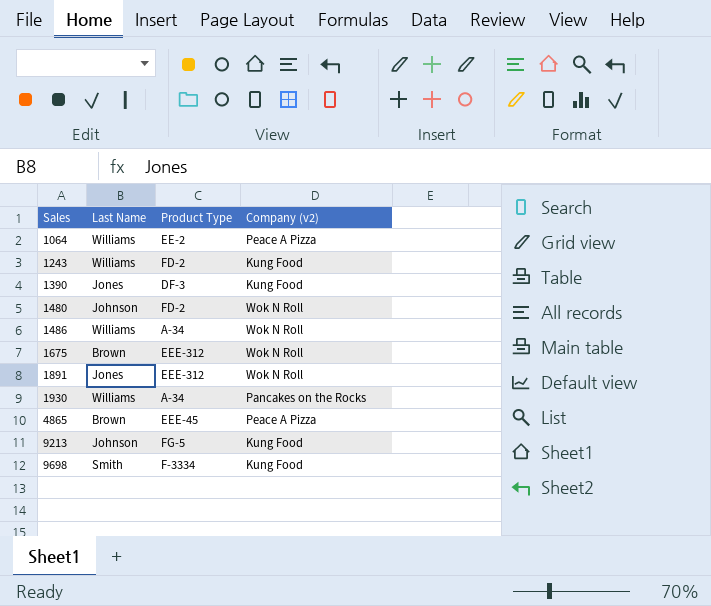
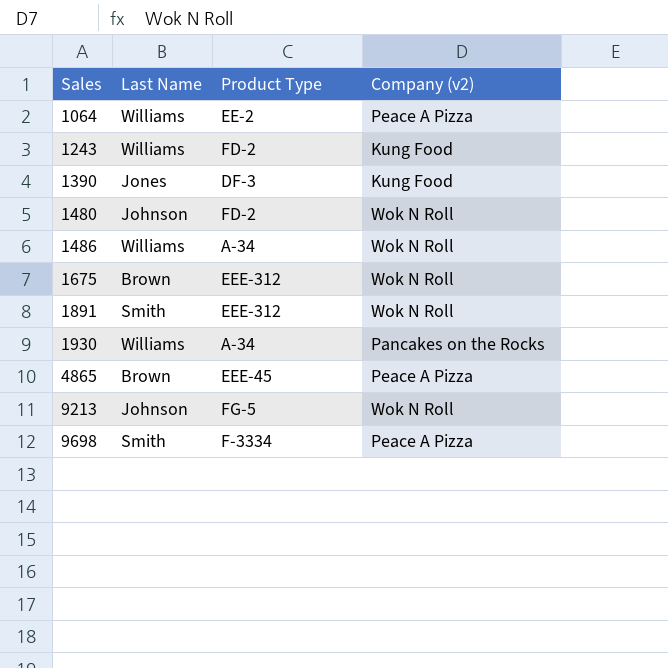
1891 | Last Name: Jones -> Smith
9213 | Company (v2): Kung Food -> Wok N Roll
9698 | Company (v2): Kung Food -> Peace A Pizza

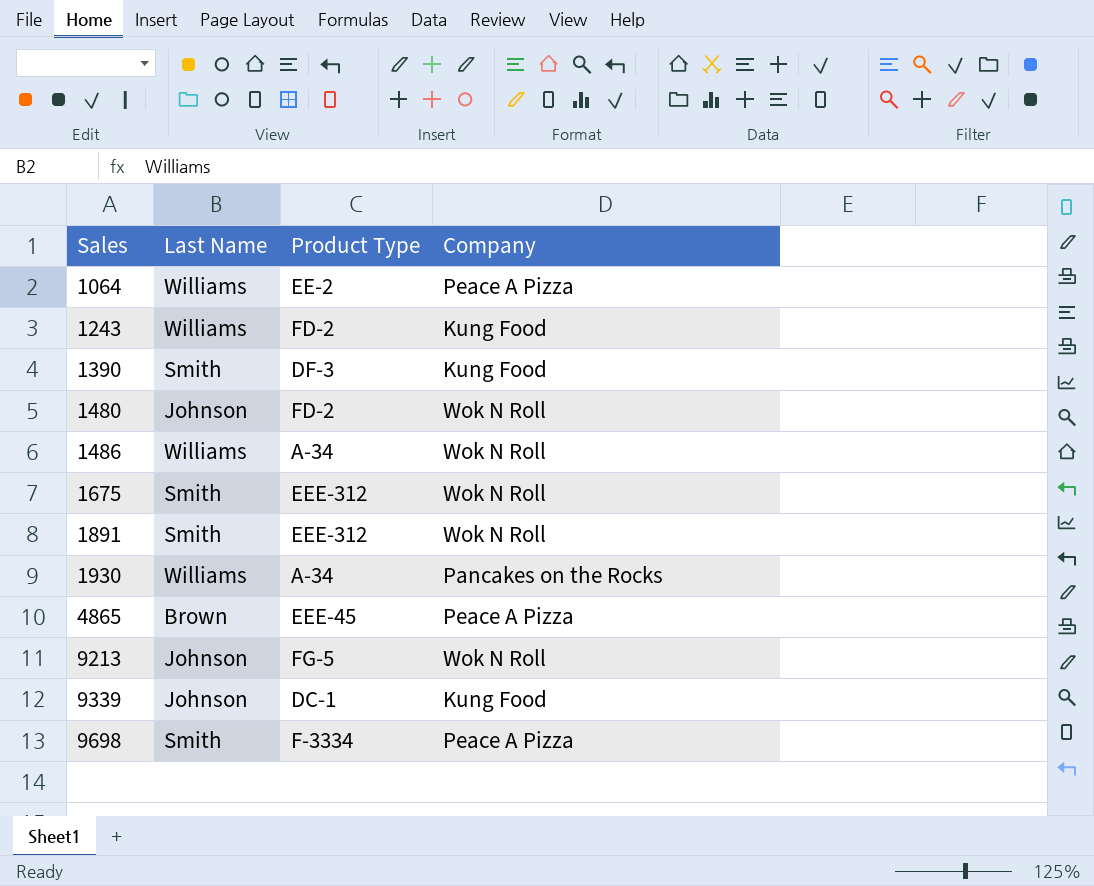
column name: Company (v2) -> Company
1390 | Last Name: Jones -> Smith
1675 | Last Name: Brown -> Smith
row 9339: none -> Johnson | DC-1 | Kung Food

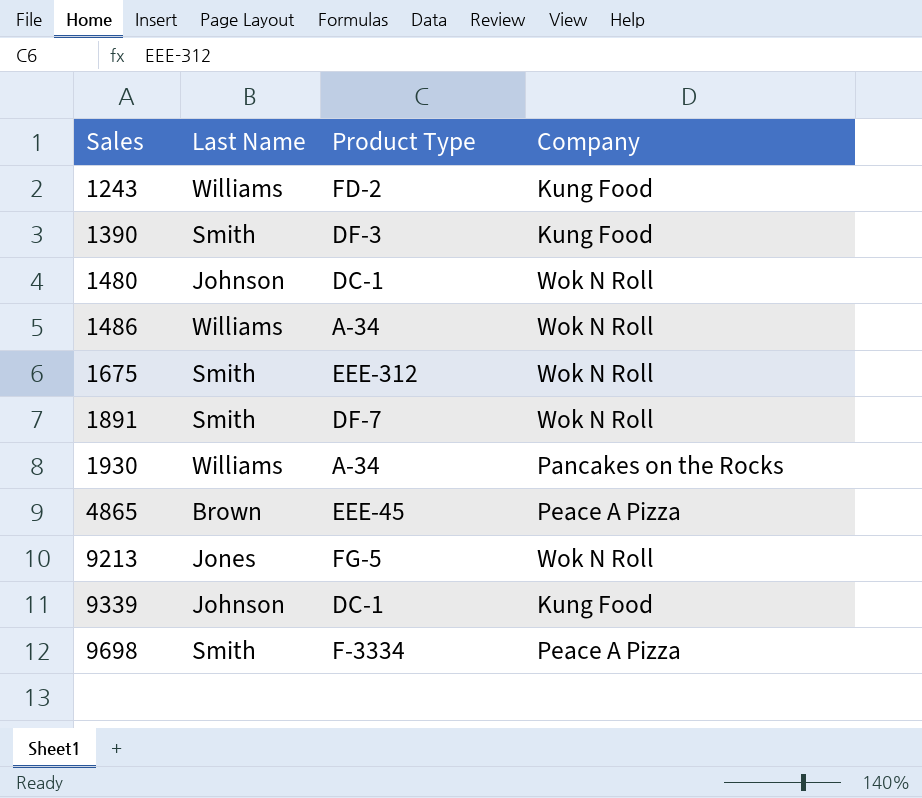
row 1064: Williams | EE-2 | Peace A Pizza -> none
1480 | Product Type: FD-2 -> DC-1
1891 | Product Type: EEE-312 -> DF-7
9213 | Last Name: Johnson -> Jones

